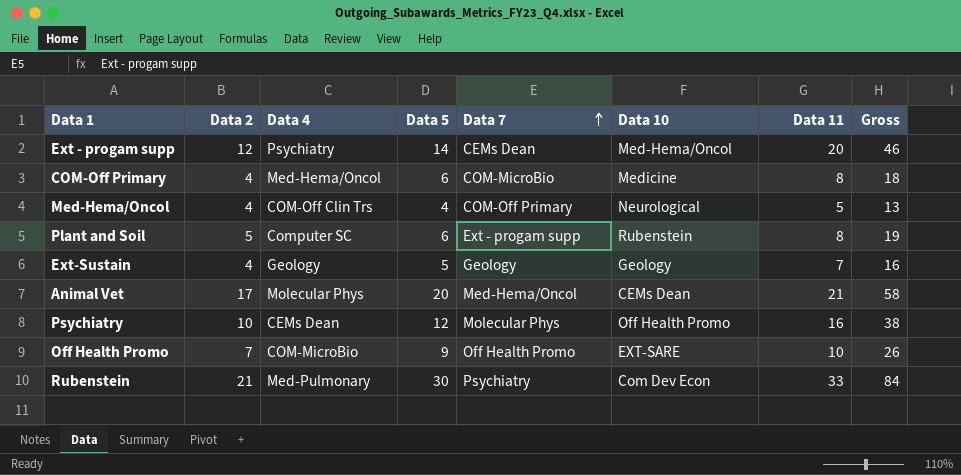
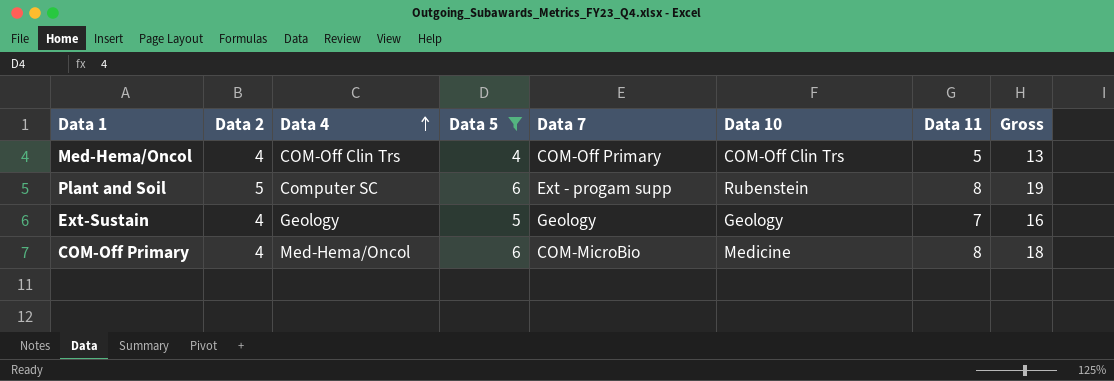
filter: none -> Data 5 <= 6
row order: Data 7 ascending -> Data 4 ascending
Med-Hema/Oncol | Data 10: Neurological -> COM-Off Clin Trs

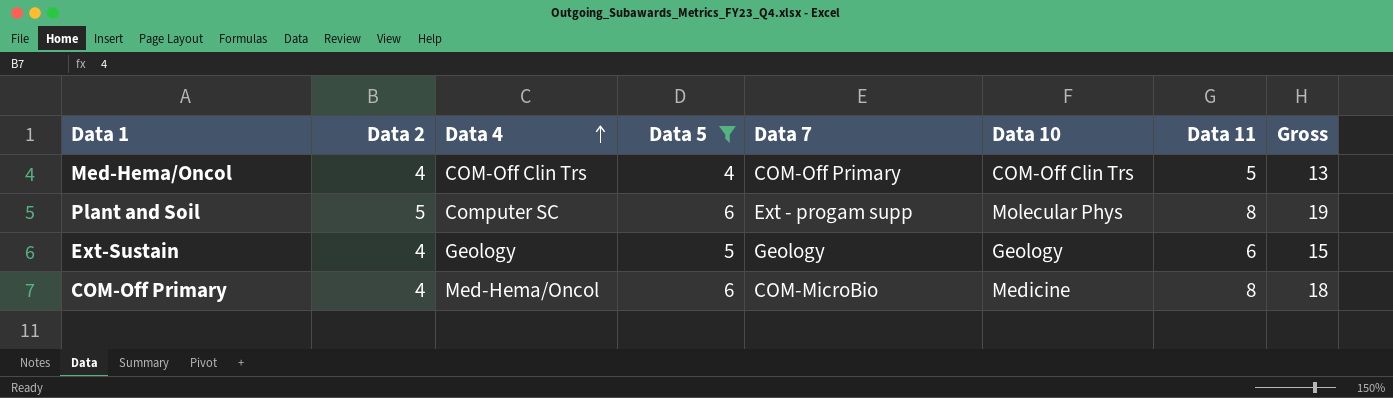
Plant and Soil | Data 10: Rubenstein -> Molecular Phys
Ext-Sustain | Data 11: 7 -> 6
Ext-Sustain | Gross: 16 -> 15

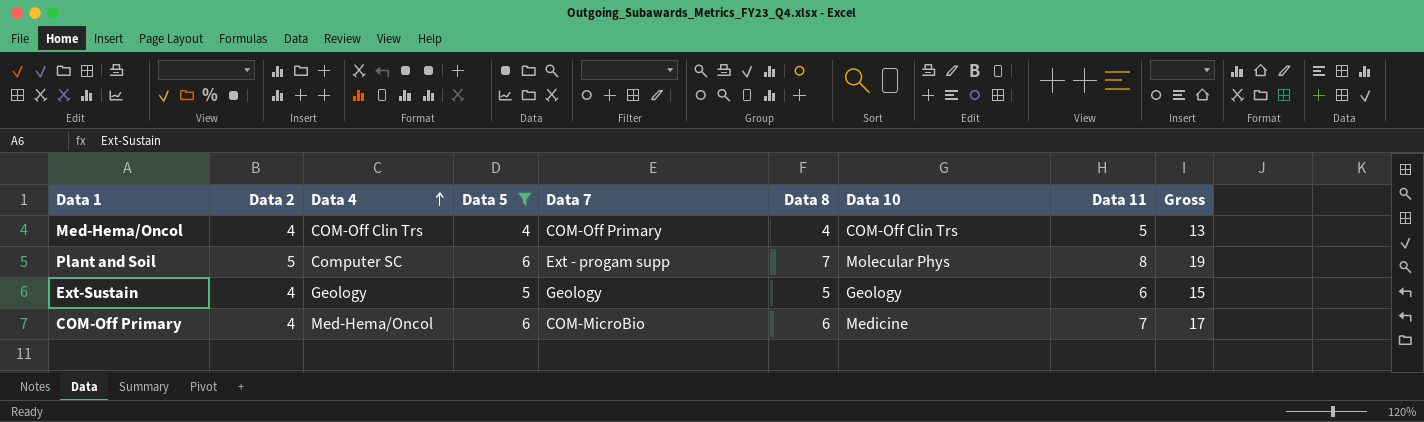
column Data 8 | position: none -> 6
COM-Off Primary | Data 11: 8 -> 7
COM-Off Primary | Gross: 18 -> 17

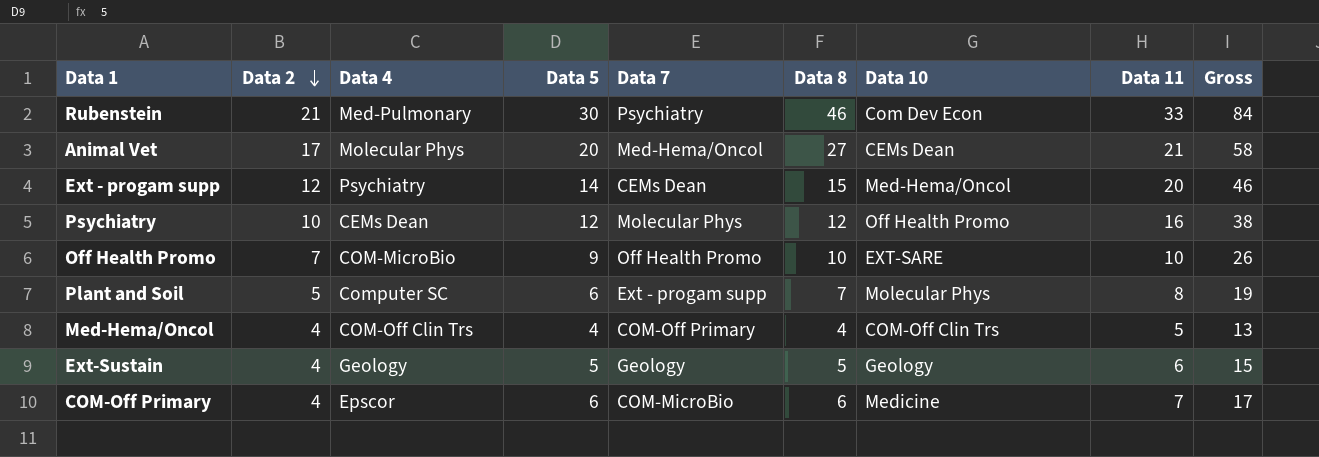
filter: Data 5 <= 6 -> none
row order: Data 4 ascending -> Data 2 descending
COM-Off Primary | Data 4: Med-Hema/Oncol -> Epscor

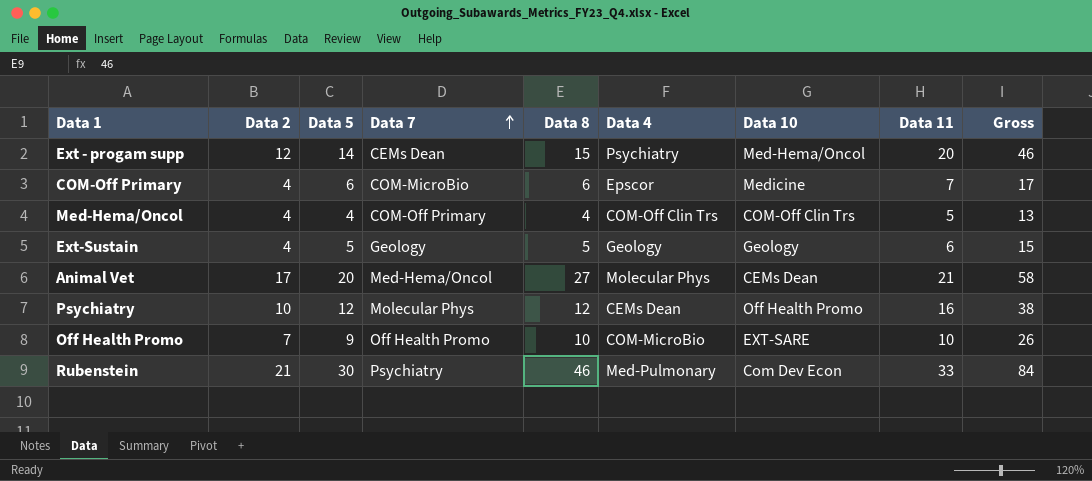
row order: Data 2 descending -> Data 7 ascending
column Data 4 | position: 3 -> 6
row Plant and Soil: 5 | Computer SC | 6 | Ext - progam supp | 7 | Molecular Phys | 8 | 19 -> none

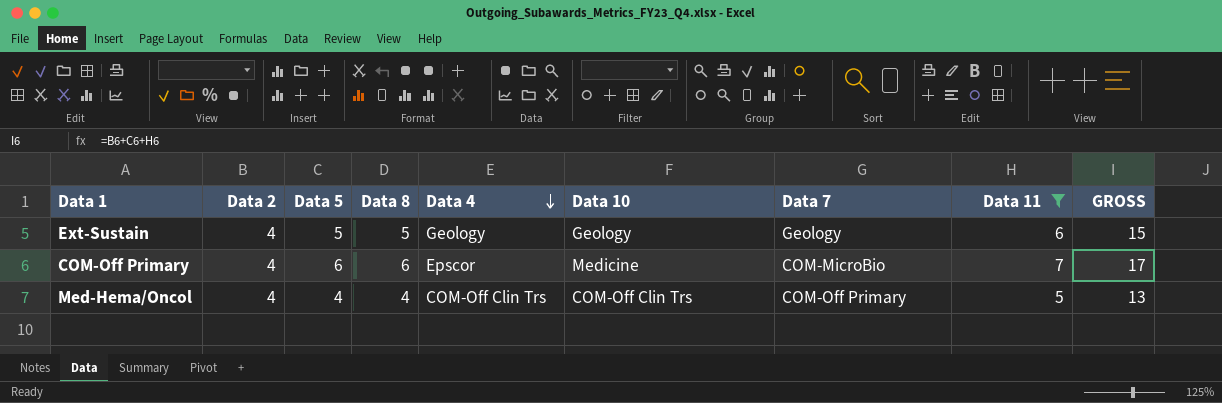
filter: none -> Data 11 <= 7
row order: Data 7 ascending -> Data 4 descending
column Data 7 | position: 4 -> 7
column name: Gross -> GROSS

